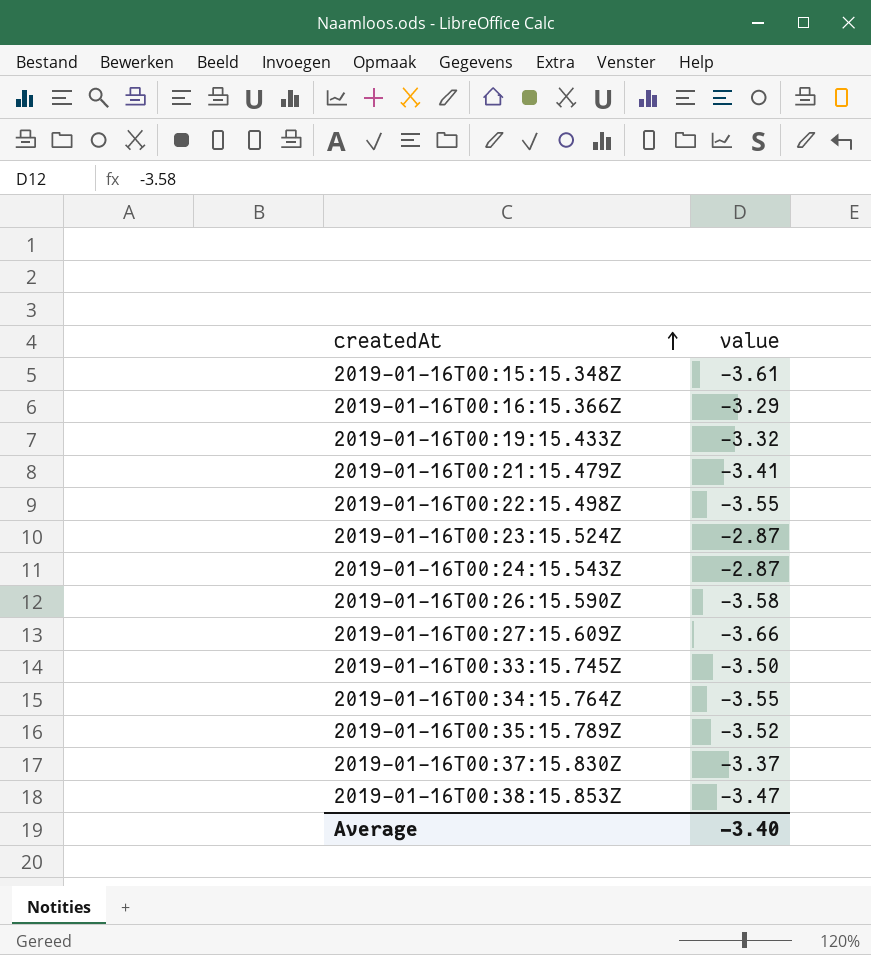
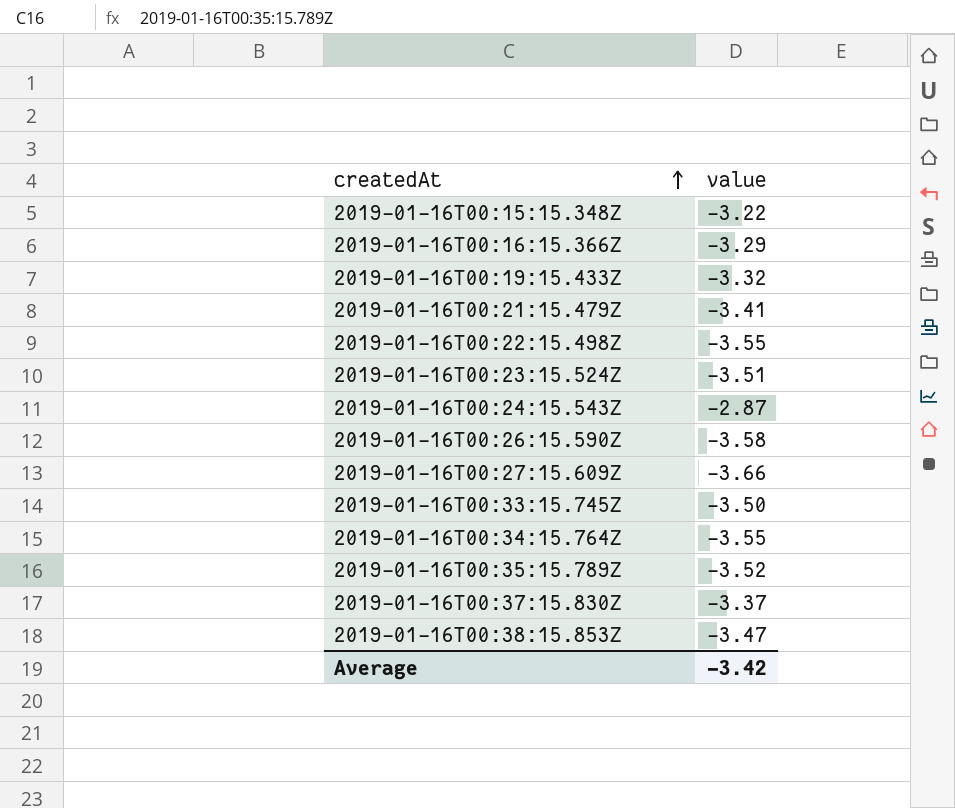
2019-01-16T00:15:15.348Z | value: -3.61 -> -3.22
2019-01-16T00:23:15.524Z | value: -2.87 -> -3.51
Average | value: -3.40 -> -3.42

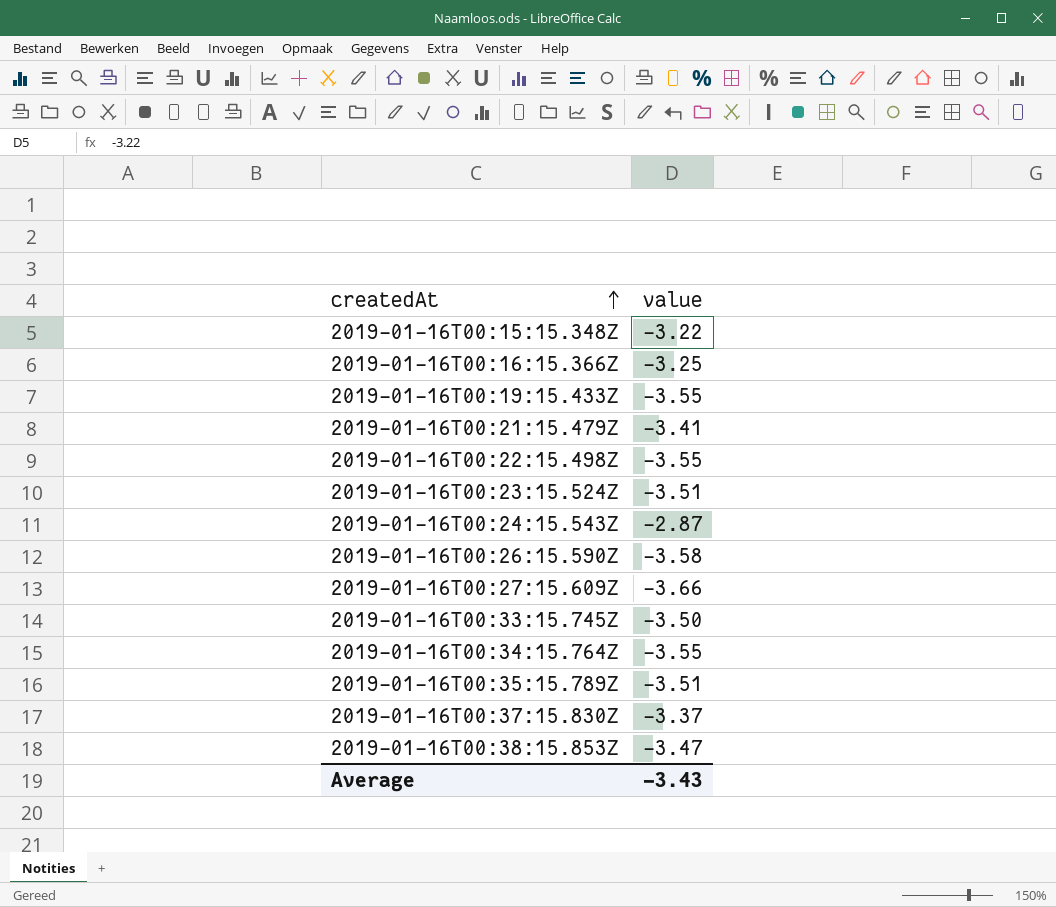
2019-01-16T00:16:15.366Z | value: -3.29 -> -3.25
2019-01-16T00:19:15.433Z | value: -3.32 -> -3.55
2019-01-16T00:35:15.789Z | value: -3.52 -> -3.51
Average | value: -3.42 -> -3.43

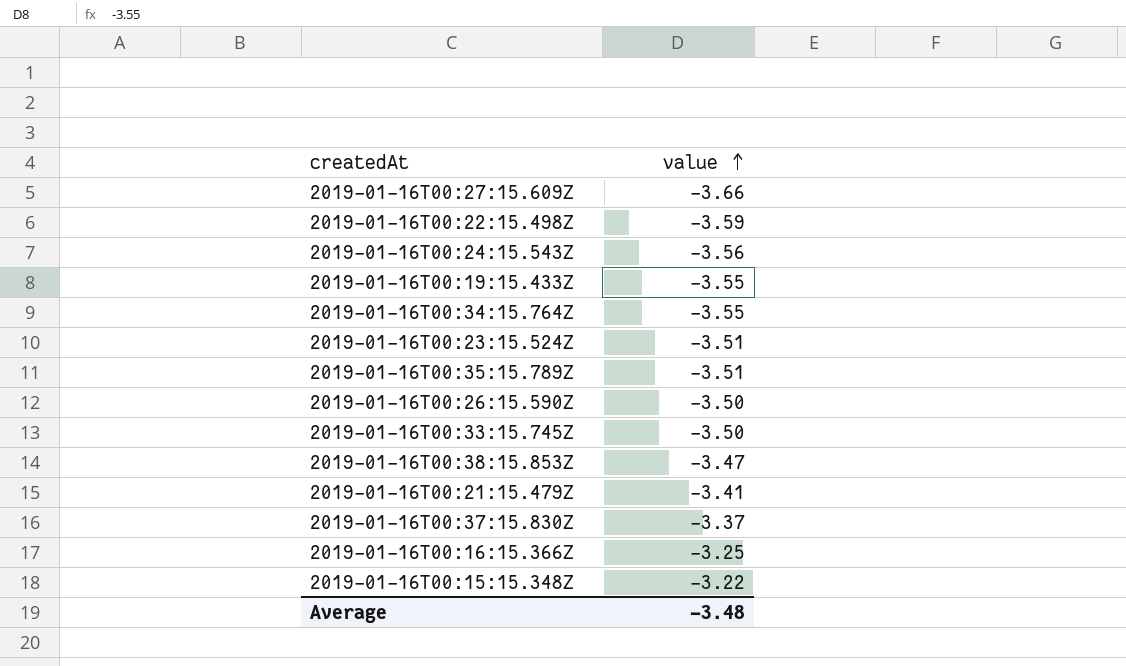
row order: createdAt ascending -> value ascending
2019-01-16T00:22:15.498Z | value: -3.55 -> -3.59
2019-01-16T00:24:15.543Z | value: -2.87 -> -3.56
2019-01-16T00:26:15.590Z | value: -3.58 -> -3.50
Average | value: -3.43 -> -3.48

